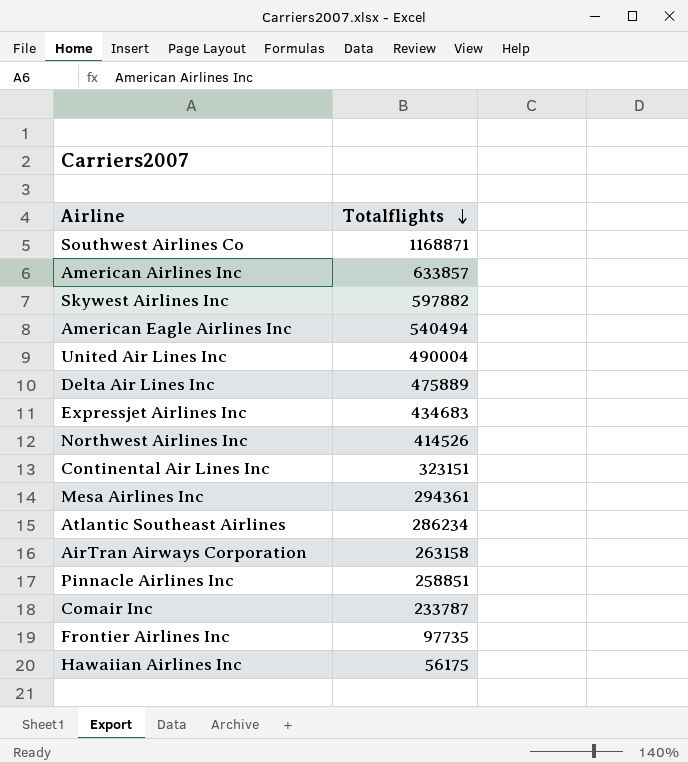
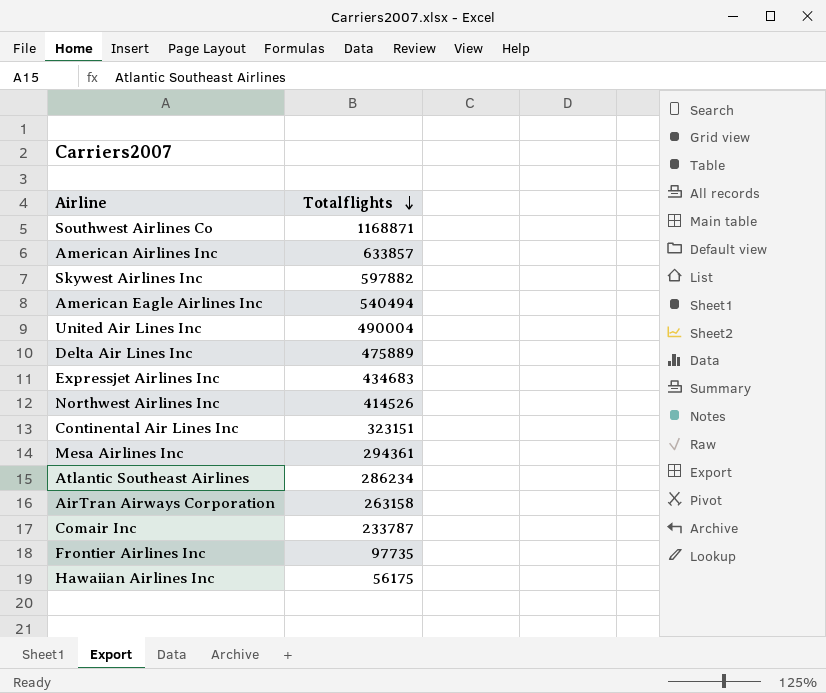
row Pinnacle Airlines Inc: 258851 -> none

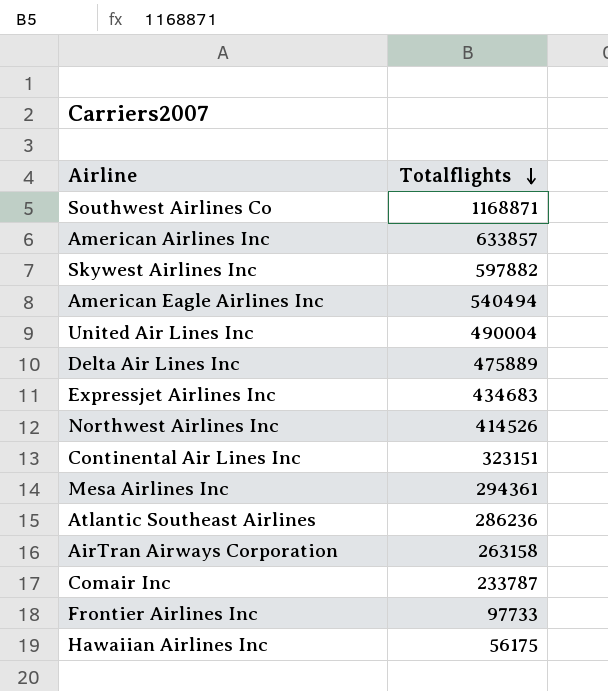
Atlantic Southeast Airlines | Totalflights: 286234 -> 286236
Frontier Airlines Inc | Totalflights: 97735 -> 97733

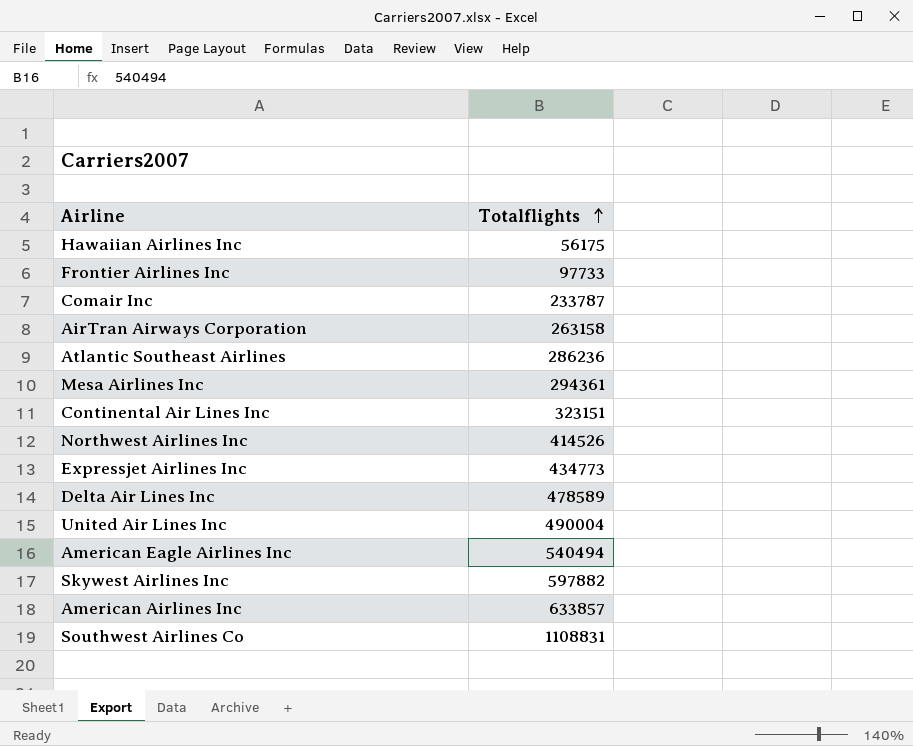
row order: Totalflights descending -> Totalflights ascending
Expressjet Airlines Inc | Totalflights: 434683 -> 434773
Delta Air Lines Inc | Totalflights: 475889 -> 478589
Southwest Airlines Co | Totalflights: 1168871 -> 1108831

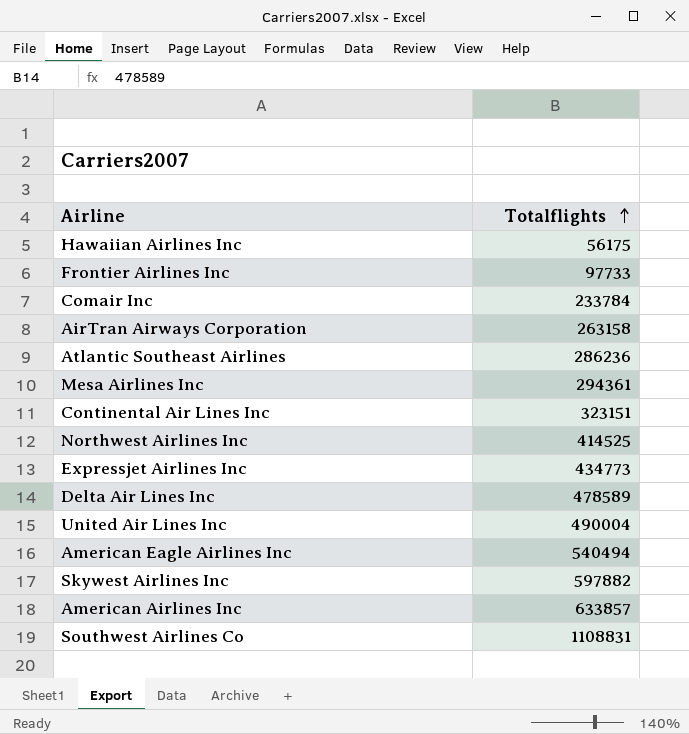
Comair Inc | Totalflights: 233787 -> 233784
Northwest Airlines Inc | Totalflights: 414526 -> 414525

